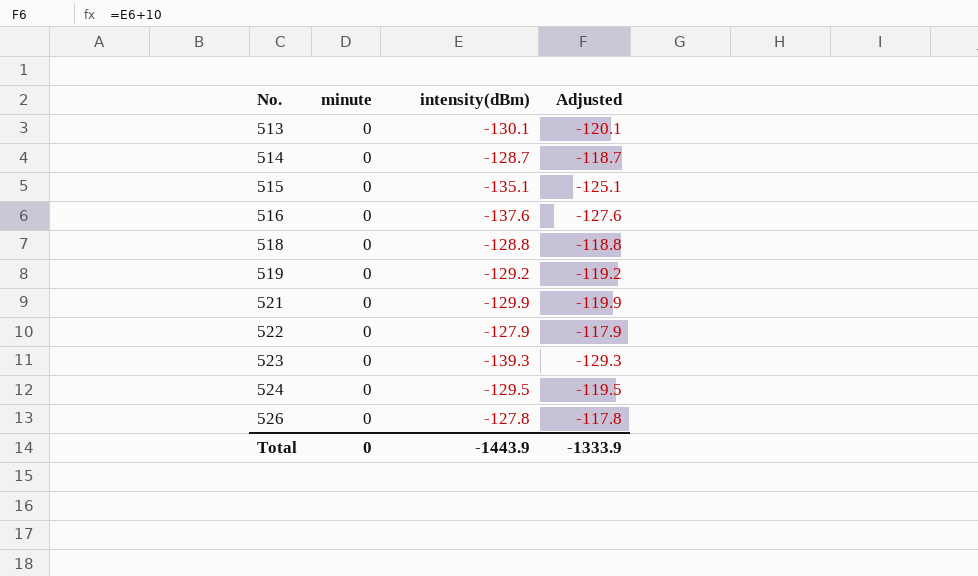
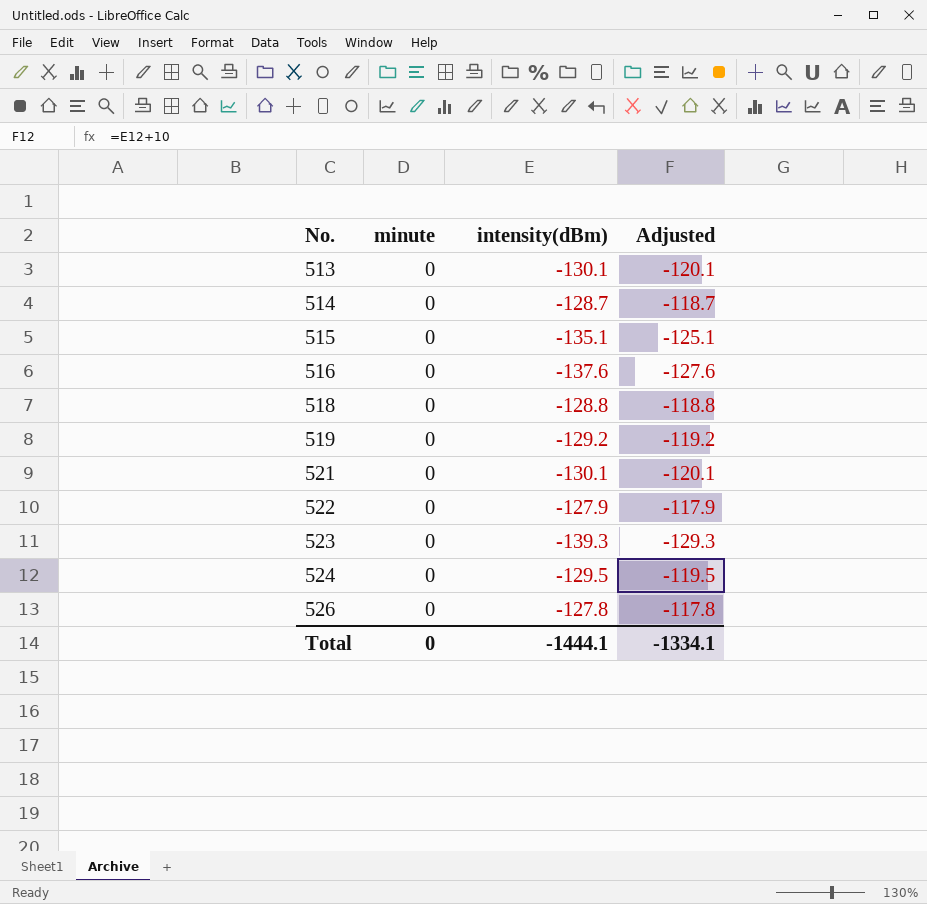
521 | intensity(dBm): -129.9 -> -130.1
521 | Adjusted: -119.9 -> -120.1
Total | intensity(dBm): -1443.9 -> -1444.1
Total | Adjusted: -1333.9 -> -1334.1

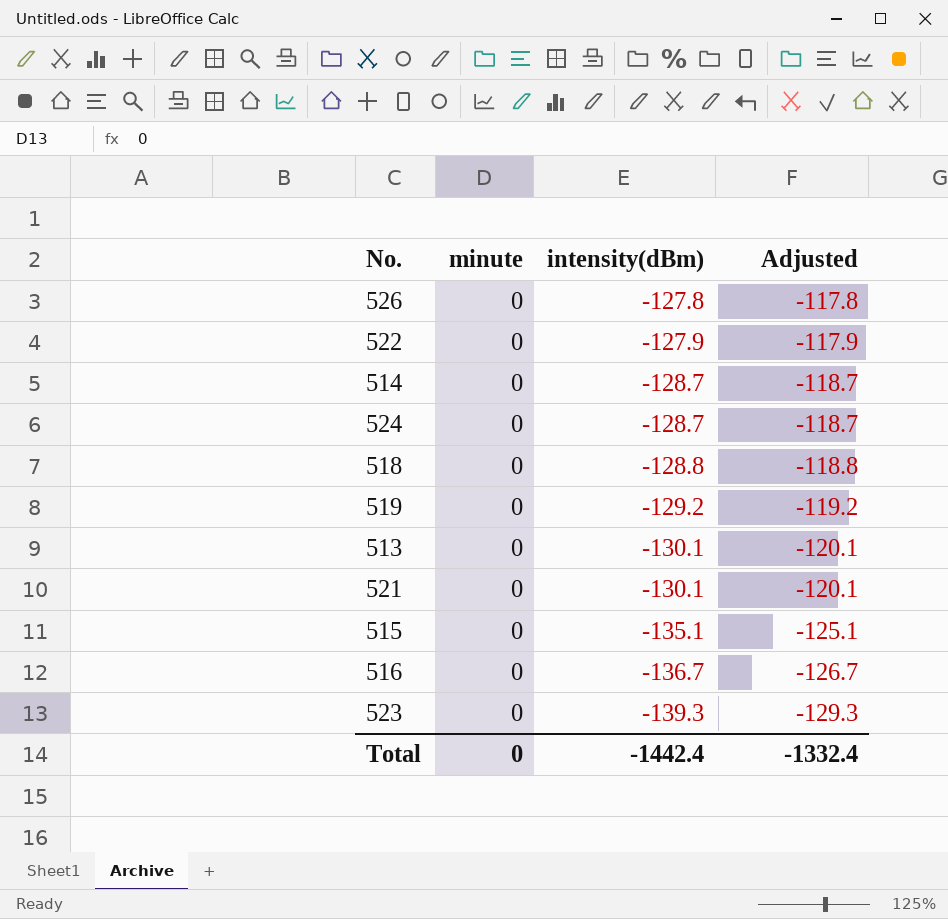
row order: No. ascending -> intensity(dBm) descending
524 | intensity(dBm): -129.5 -> -128.7
524 | Adjusted: -119.5 -> -118.7
516 | intensity(dBm): -137.6 -> -136.7
516 | Adjusted: -127.6 -> -126.7
Total | intensity(dBm): -1444.1 -> -1442.4
Total | Adjusted: -1334.1 -> -1332.4

